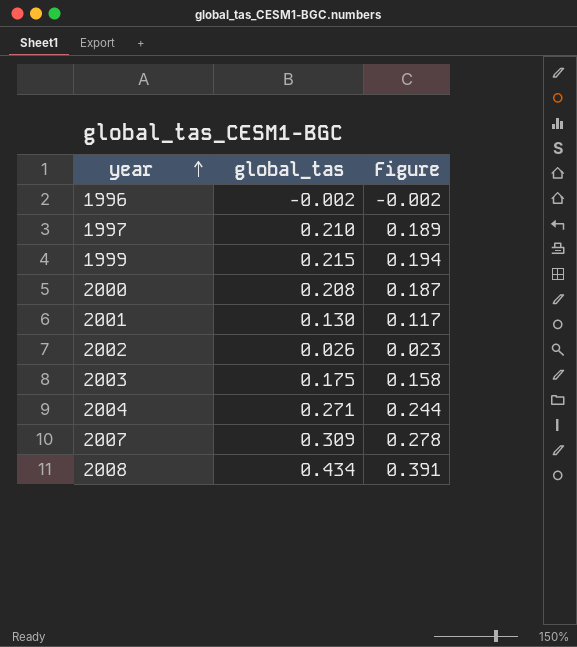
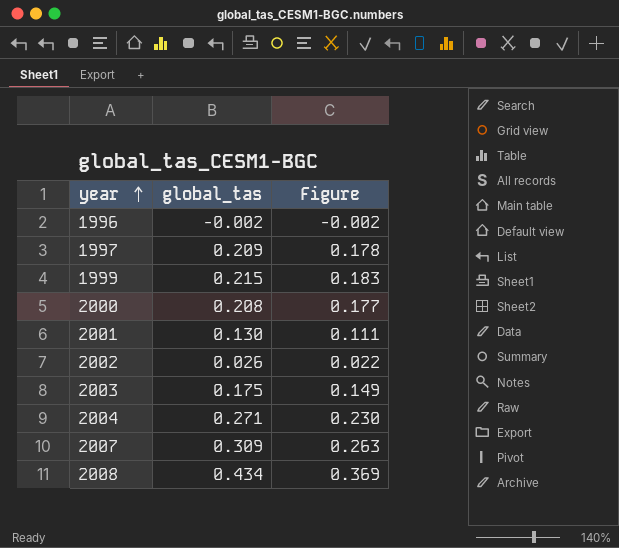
column Figure | formula: [global_tas] * 0.9 -> [global_tas] * 0.85
1997 | global_tas: 0.210 -> 0.209

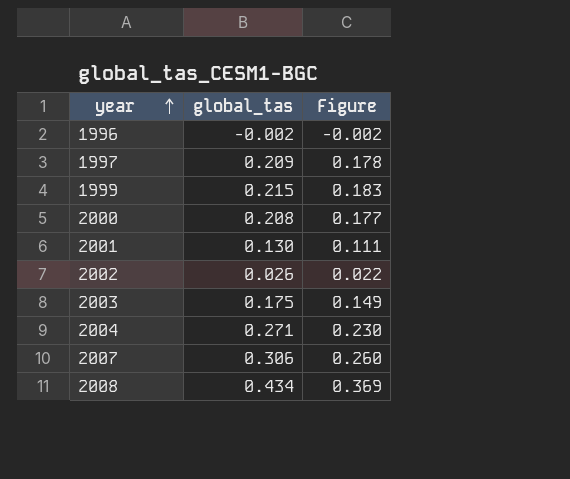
2007 | global_tas: 0.309 -> 0.306
2007 | Figure: 0.263 -> 0.260

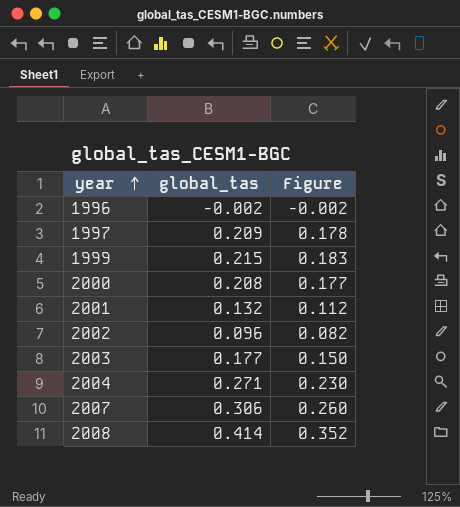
2001 | global_tas: 0.130 -> 0.132
2001 | Figure: 0.111 -> 0.112
2002 | global_tas: 0.026 -> 0.096
2002 | Figure: 0.022 -> 0.082
2003 | global_tas: 0.175 -> 0.177
2003 | Figure: 0.149 -> 0.150
2008 | global_tas: 0.434 -> 0.414
2008 | Figure: 0.369 -> 0.352

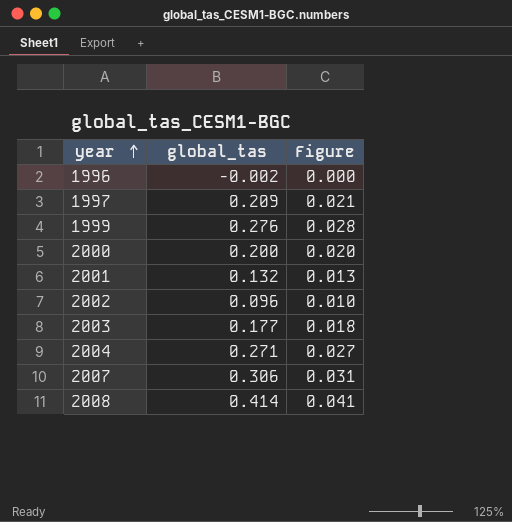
column Figure | formula: [global_tas] * 0.85 -> [global_tas] * 0.1
1999 | global_tas: 0.215 -> 0.276
2000 | global_tas: 0.208 -> 0.200

